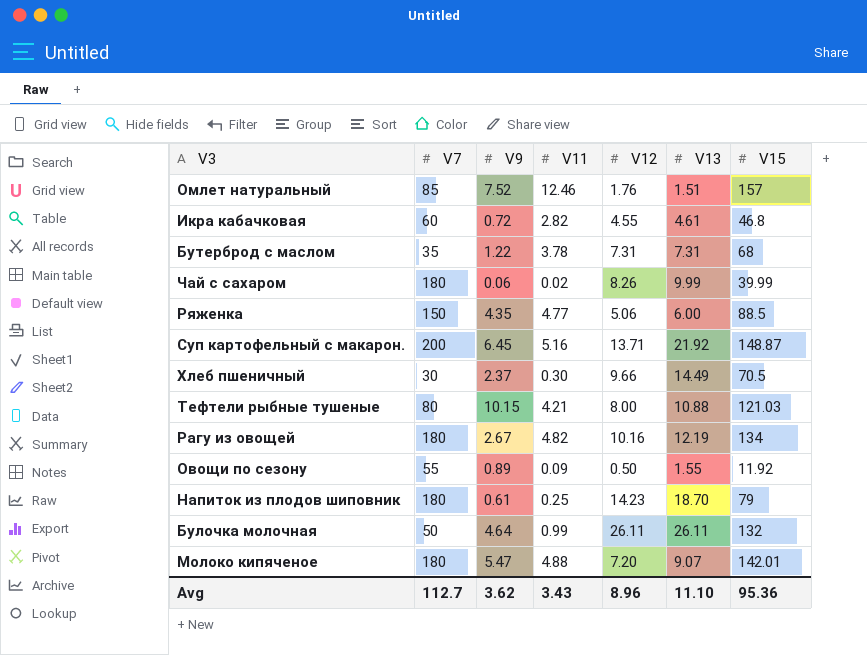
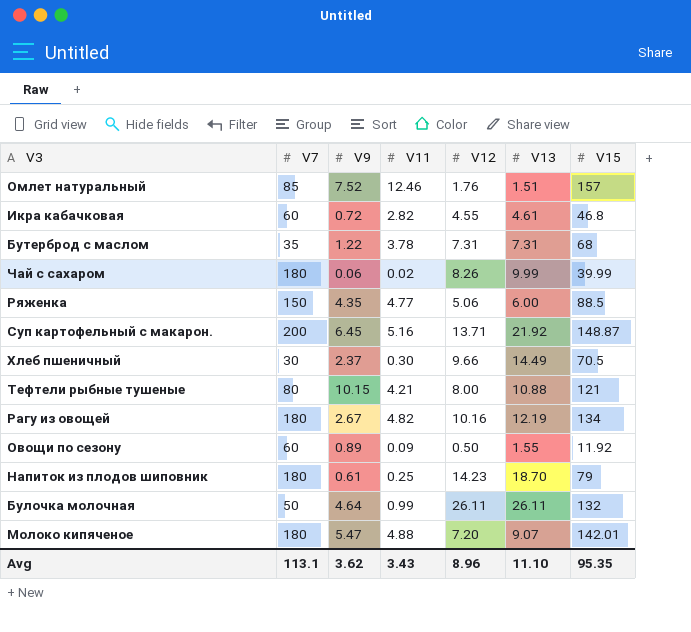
Тефтели рыбные тушеные | V15: 121.03 -> 121
Овощи по сезону | V7: 55 -> 60
Avg | V7: 112.7 -> 113.1
Avg | V15: 95.36 -> 95.35

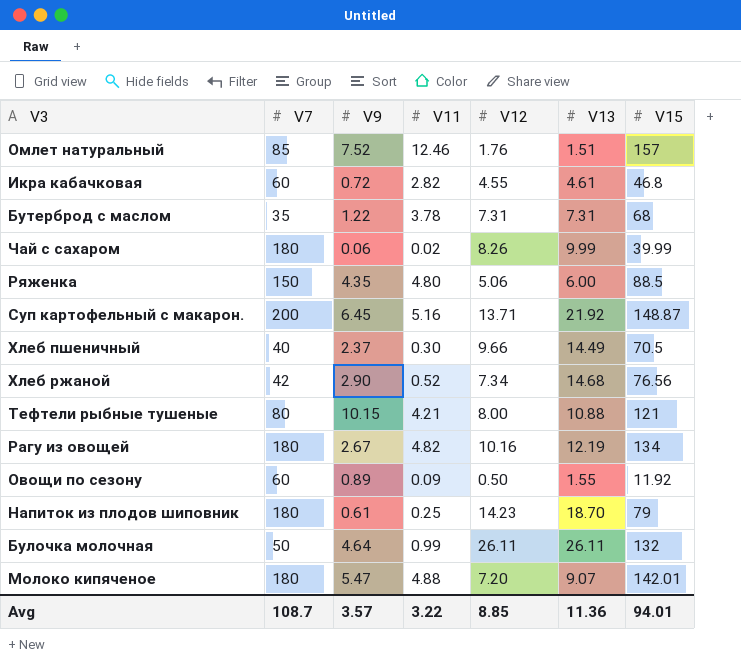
Ряженка | V11: 4.77 -> 4.80
Хлеб пшеничный | V7: 30 -> 40
row Хлеб ржаной: none -> 42 | 2.90 | 0.52 | 7.34 | 14.68 | 76.56
Avg | V7: 113.1 -> 108.7
Avg | V9: 3.62 -> 3.57
Avg | V11: 3.43 -> 3.22
Avg | V12: 8.96 -> 8.85
Avg | V13: 11.10 -> 11.36
Avg | V15: 95.35 -> 94.01

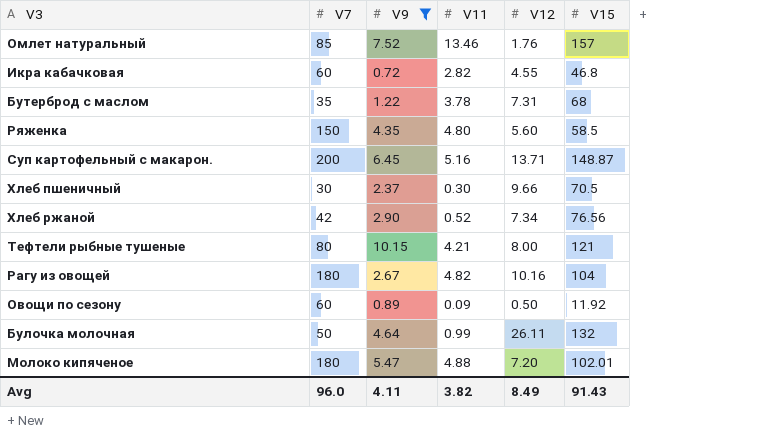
filter: none -> V9 >= 0.72
column V13 | position: 6 -> none
Омлет натуральный | V11: 12.46 -> 13.46
Ряженка | V12: 5.06 -> 5.60
Ряженка | V15: 88.5 -> 58.5
Хлеб пшеничный | V7: 40 -> 30
Рагу из овощей | V15: 134 -> 104
Молоко кипяченое | V15: 142.01 -> 102.01
Avg | V7: 108.7 -> 96.0
Avg | V9: 3.57 -> 4.11
Avg | V11: 3.22 -> 3.82
Avg | V12: 8.85 -> 8.49
Avg | V15: 94.01 -> 91.43

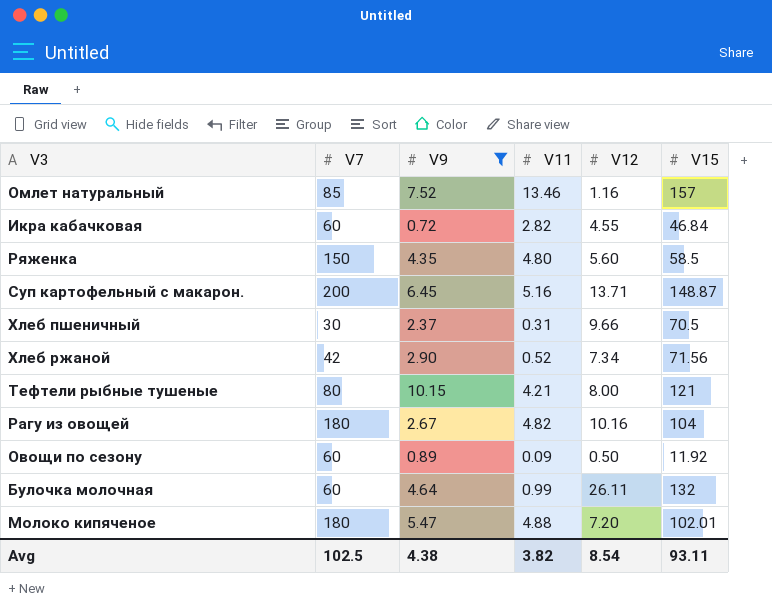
row Бутерброд с маслом: 35 | 1.22 | 3.78 | 7.31 | 68 -> none
Омлет натуральный | V12: 1.76 -> 1.16
Икра кабачковая | V15: 46.8 -> 46.84
Хлеб пшеничный | V11: 0.30 -> 0.31
Хлеб ржаной | V15: 76.56 -> 71.56
Булочка молочная | V7: 50 -> 60
Avg | V7: 96.0 -> 102.5
Avg | V9: 4.11 -> 4.38
Avg | V12: 8.49 -> 8.54
Avg | V15: 91.43 -> 93.11

